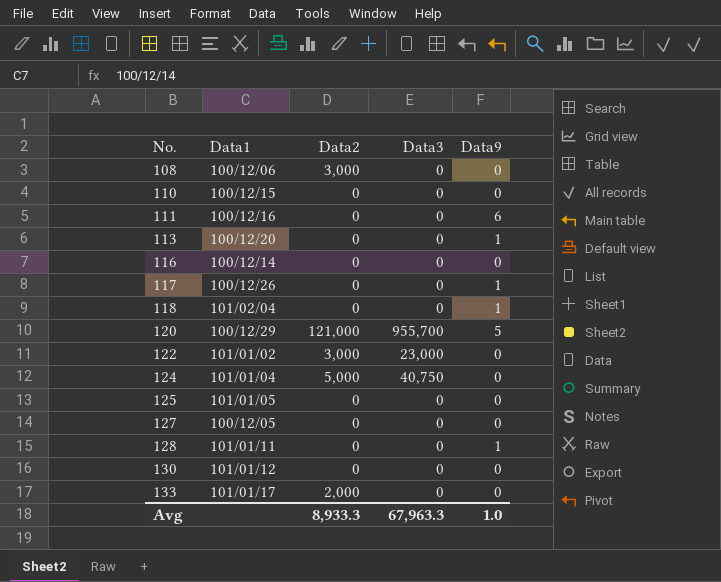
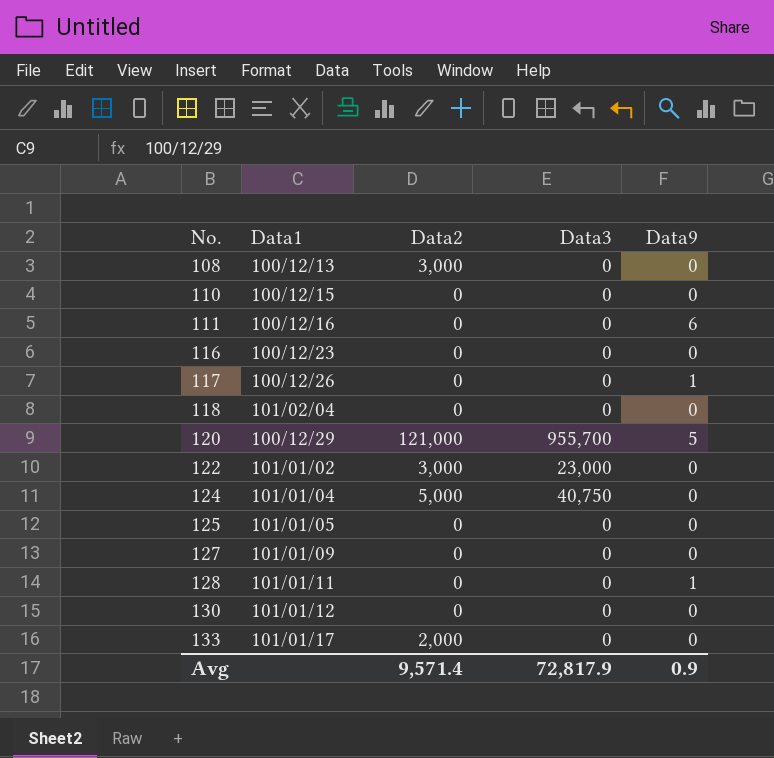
row 113: 100/12/20 | 0 | 0 | 1 -> none
108 | Data1: 100/12/06 -> 100/12/13
116 | Data1: 100/12/14 -> 100/12/23
118 | Data9: 1 -> 0
127 | Data1: 100/12/05 -> 101/01/09
Avg | Data2: 8,933.3 -> 9,571.4
Avg | Data3: 67,963.3 -> 72,817.9
Avg | Data9: 1.0 -> 0.9

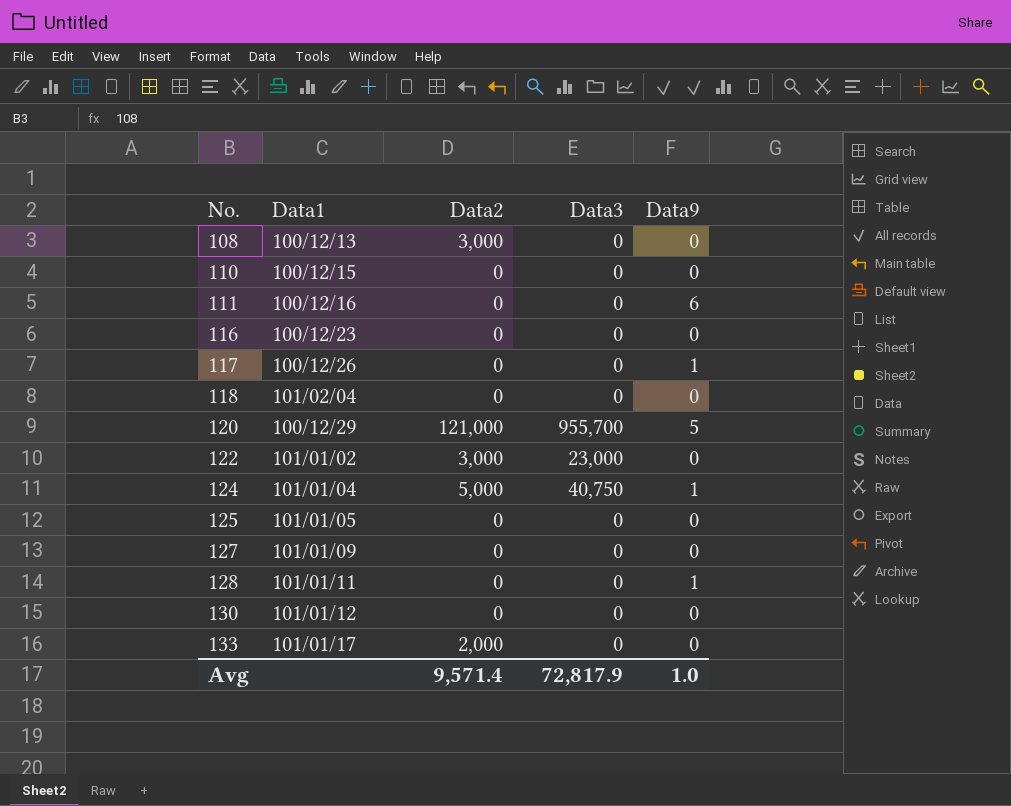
124 | Data9: 0 -> 1
Avg | Data9: 0.9 -> 1.0

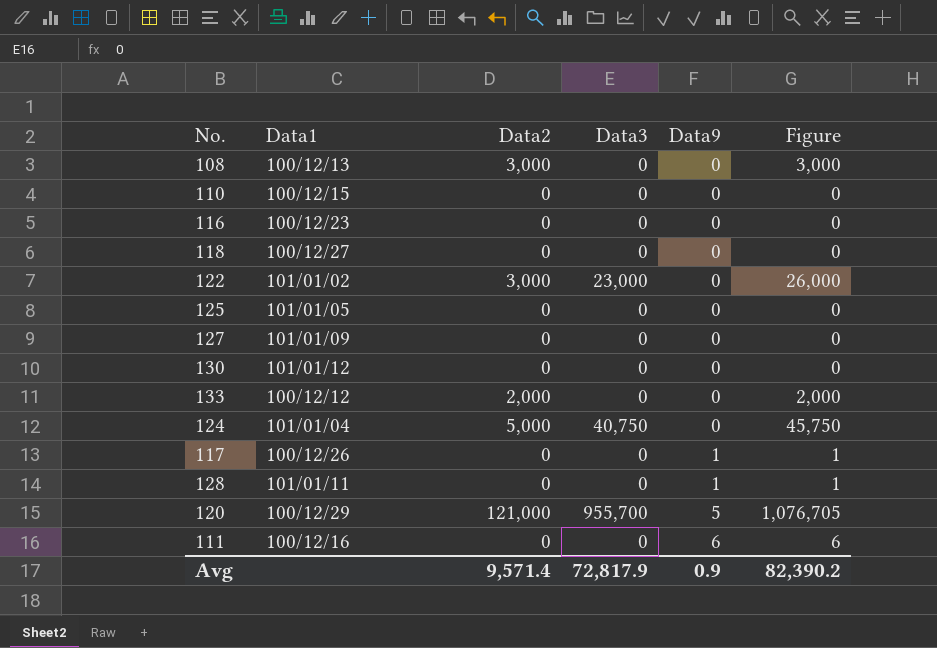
row order: No. ascending -> Data9 ascending
column Figure | formula: none -> [Data2] + [Data3] + [Data9]
118 | Data1: 101/02/04 -> 100/12/27
133 | Data1: 101/01/17 -> 100/12/12
124 | Data9: 1 -> 0
Avg | Data9: 1.0 -> 0.9

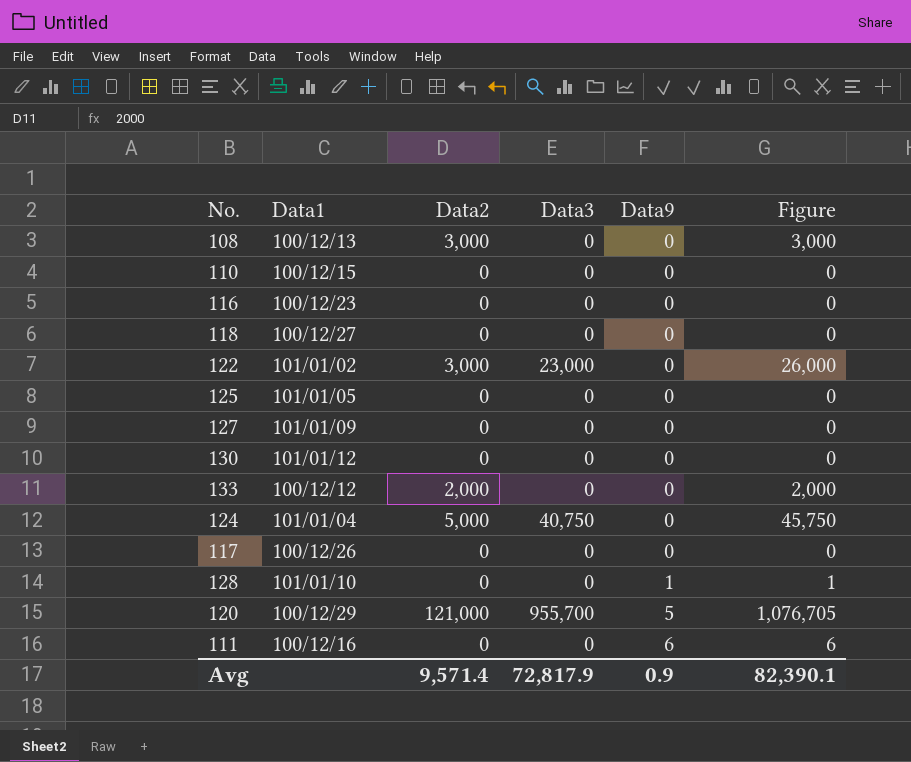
117 | Data9: 1 -> 0
117 | Figure: 1 -> 0
128 | Data1: 101/01/11 -> 101/01/10
Avg | Figure: 82,390.2 -> 82,390.1

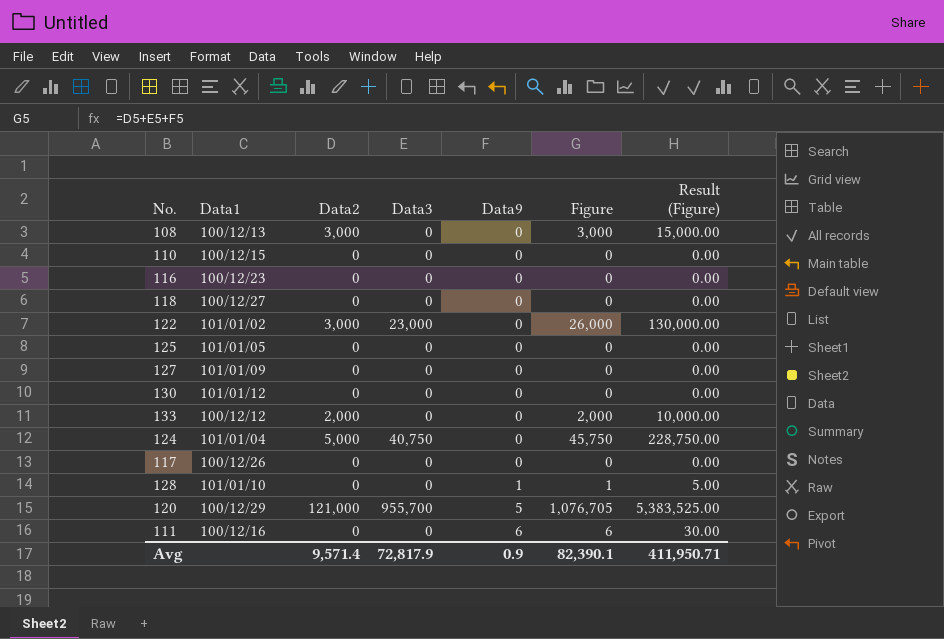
column Result (Figure) | formula: none -> [Figure] * 5

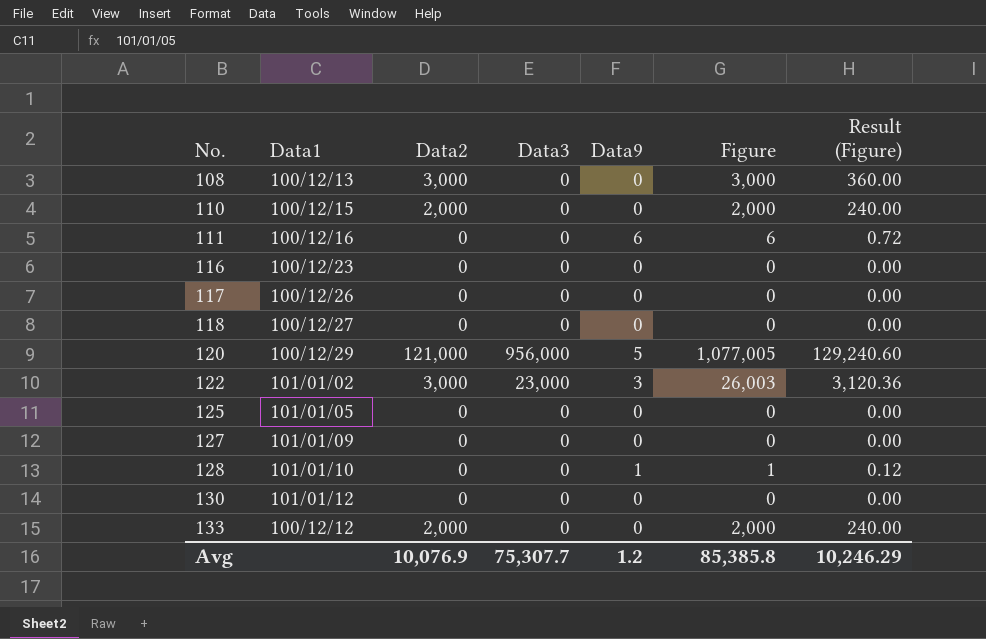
row order: Data9 ascending -> No. ascending
column Result (Figure) | formula: [Figure] * 5 -> [Figure] * 0.12
row 124: 101/01/04 | 5,000 | 40,750 | 0 | 45,750 | 228,750.00 -> none
110 | Data2: 0 -> 2,000
110 | Figure: 0 -> 2,000
120 | Data3: 955,700 -> 956,000
120 | Figure: 1,076,705 -> 1,077,005
122 | Data9: 0 -> 3
122 | Figure: 26,000 -> 26,003
Avg | Data2: 9,571.4 -> 10,076.9
Avg | Data3: 72,817.9 -> 75,307.7
Avg | Data9: 0.9 -> 1.2
Avg | Figure: 82,390.1 -> 85,385.8
Avg | Result (Figure): 411,950.71 -> 10,246.29

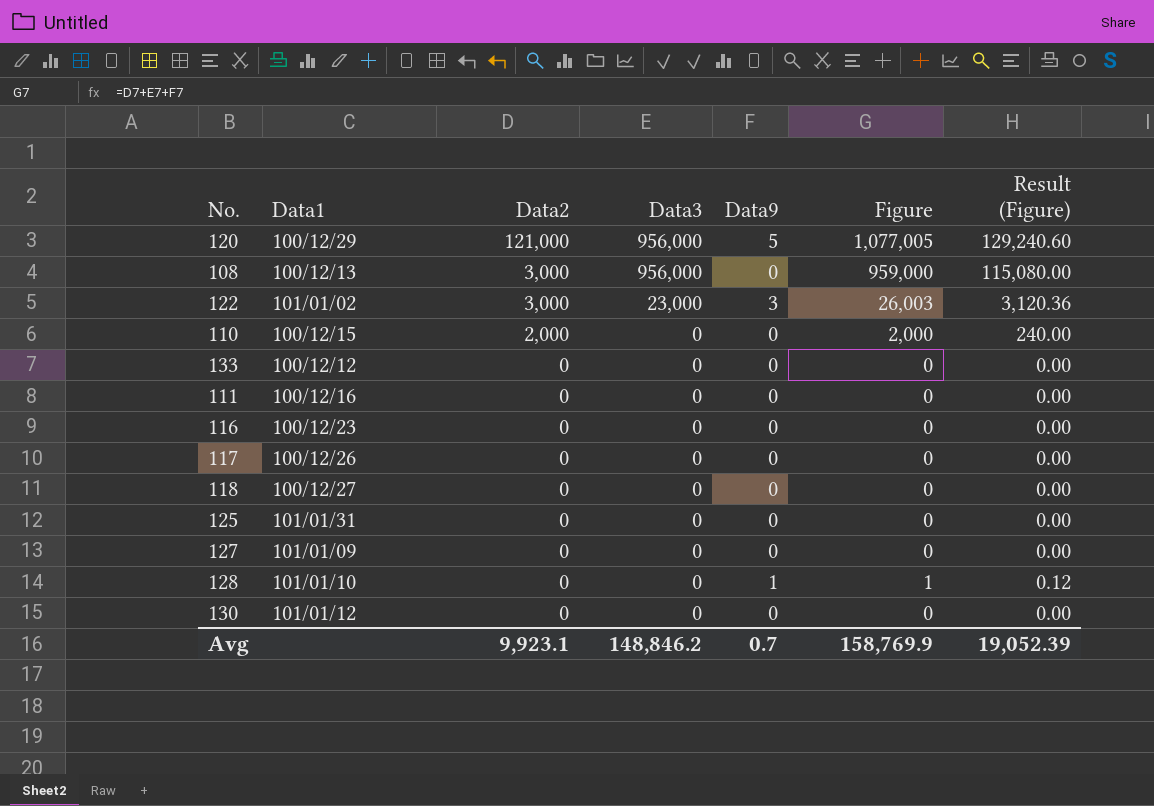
row order: No. ascending -> Data2 descending
108 | Data3: 0 -> 956,000
108 | Figure: 3,000 -> 959,000
108 | Result (Figure): 360.00 -> 115,080.00
133 | Data2: 2,000 -> 0
133 | Figure: 2,000 -> 0
133 | Result (Figure): 240.00 -> 0.00
111 | Data9: 6 -> 0
111 | Figure: 6 -> 0
111 | Result (Figure): 0.72 -> 0.00
125 | Data1: 101/01/05 -> 101/01/31
Avg | Data2: 10,076.9 -> 9,923.1
Avg | Data3: 75,307.7 -> 148,846.2
Avg | Data9: 1.2 -> 0.7
Avg | Figure: 85,385.8 -> 158,769.9
Avg | Result (Figure): 10,246.29 -> 19,052.39

